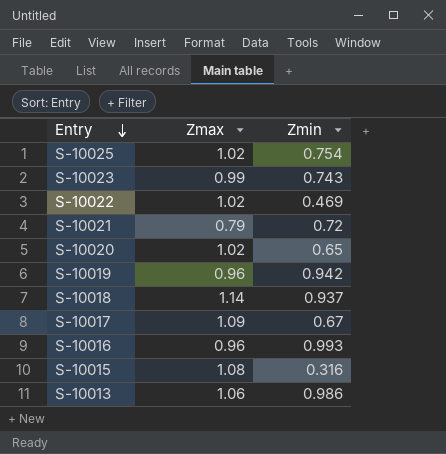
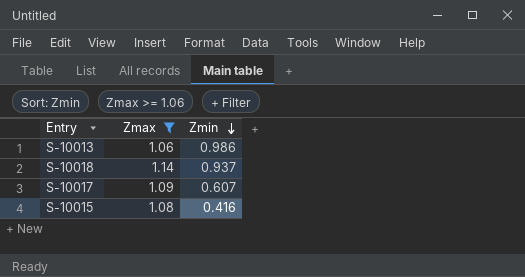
filter: none -> Zmax >= 1.06
row order: Entry descending -> Zmin descending
S-10017 | Zmin: 0.67 -> 0.607
S-10015 | Zmin: 0.316 -> 0.416

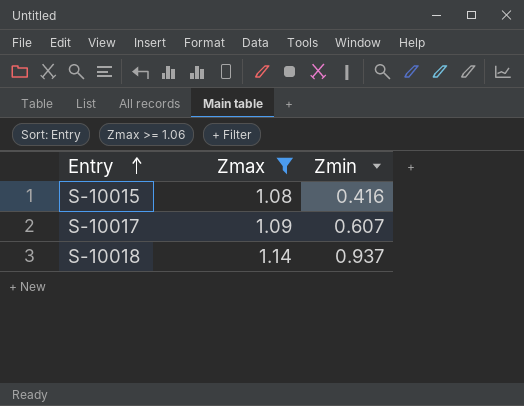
row order: Zmin descending -> Entry ascending
row S-10013: 1.06 | 0.986 -> none

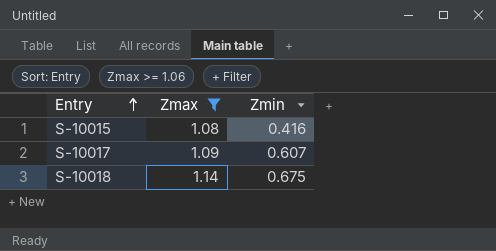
S-10018 | Zmin: 0.937 -> 0.675

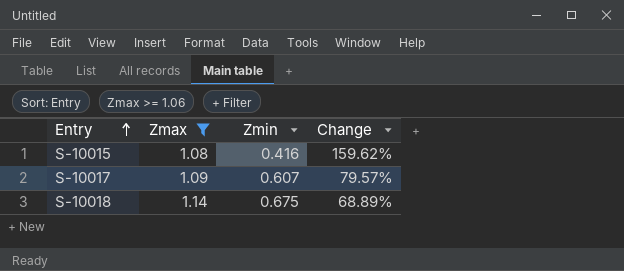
column Change | formula: none -> ([Zmax] - [Zmin]) / [Zmin]

